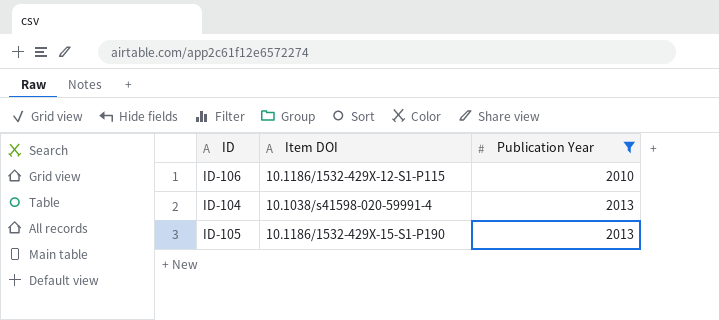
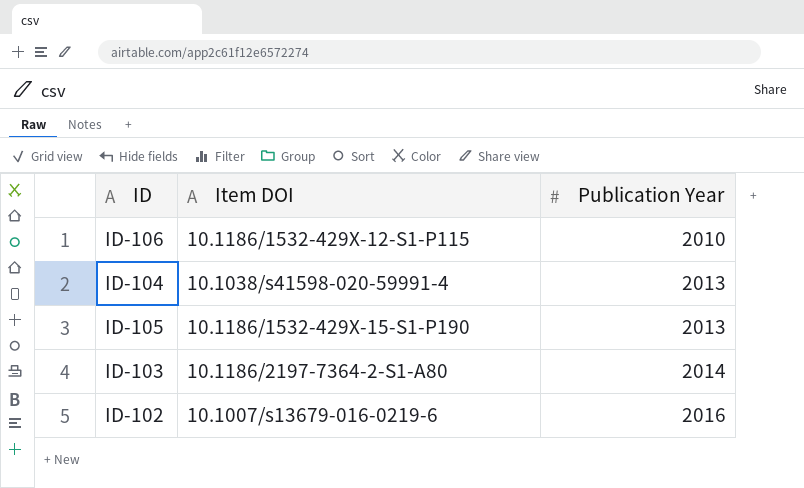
filter: Publication Year <= 2013 -> none

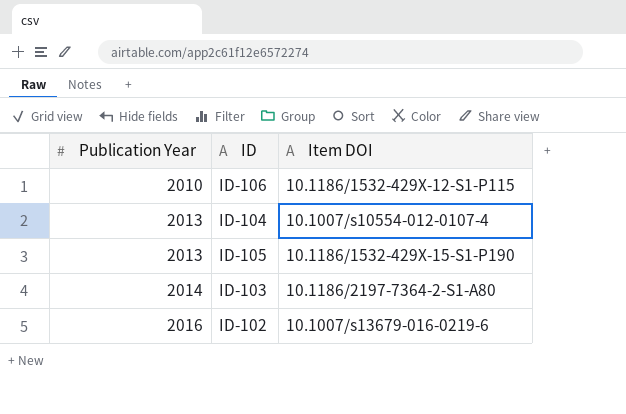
column Publication Year | position: 3 -> 1
ID-104 | Item DOI: 10.1038/s41598-020-59991-4 -> 10.1007/s10554-012-0107-4

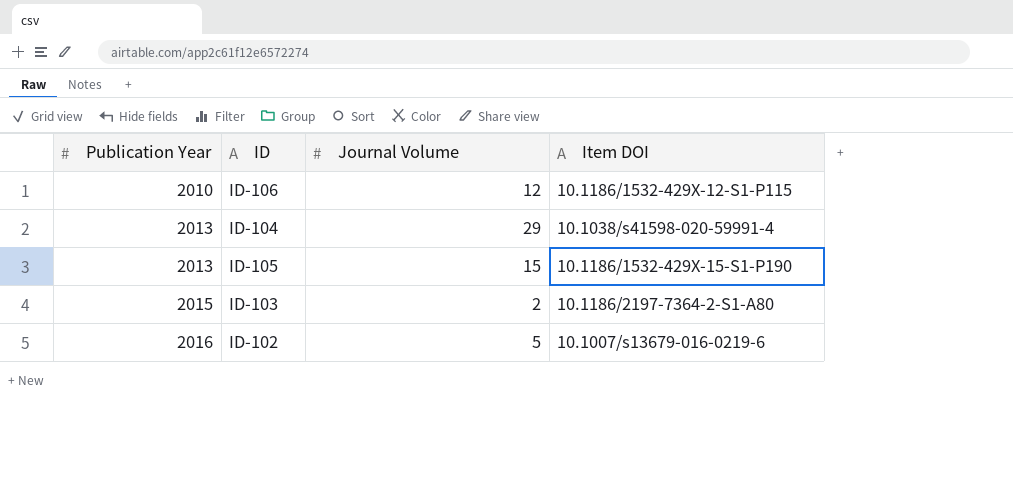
column Journal Volume | position: none -> 3
ID-104 | Item DOI: 10.1007/s10554-012-0107-4 -> 10.1038/s41598-020-59991-4
ID-103 | Publication Year: 2014 -> 2015

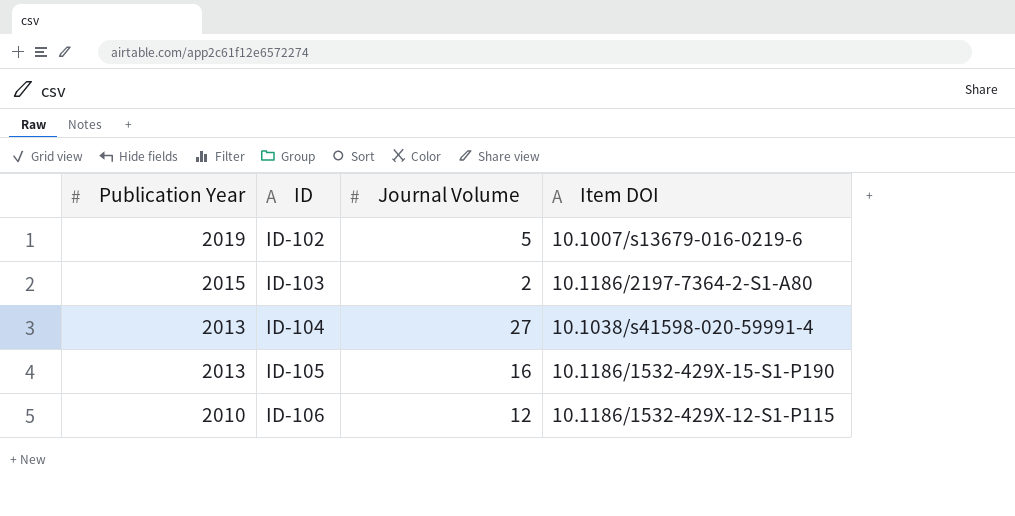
row order: Publication Year ascending -> Publication Year descending
ID-102 | Publication Year: 2016 -> 2019
ID-104 | Journal Volume: 29 -> 27
ID-105 | Journal Volume: 15 -> 16

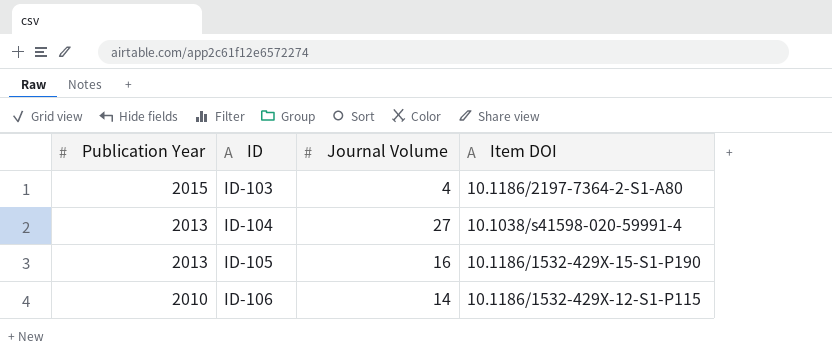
row ID-102: 2019 | 5 | 10.1007/s13679-016-0219-6 -> none
ID-103 | Journal Volume: 2 -> 4
ID-106 | Journal Volume: 12 -> 14

